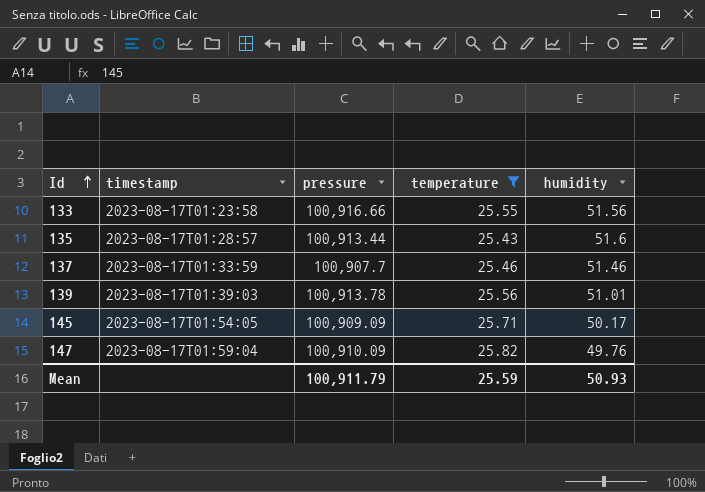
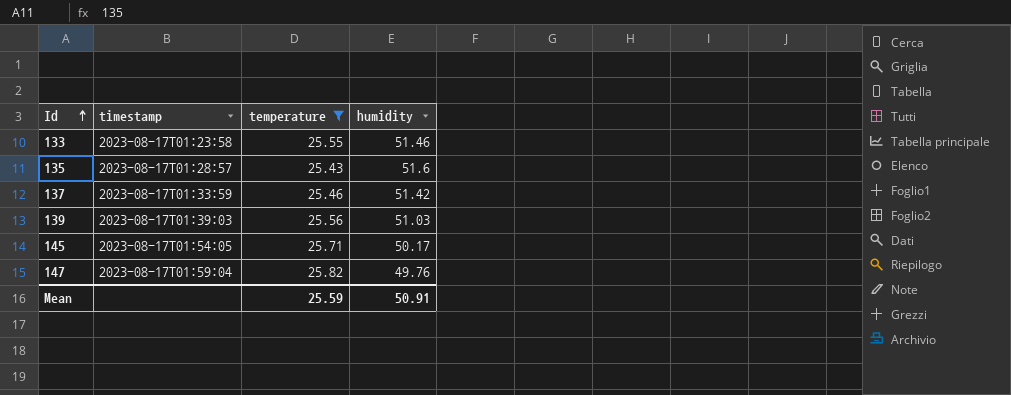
column pressure | position: 3 -> none
133 | humidity: 51.56 -> 51.46
137 | humidity: 51.46 -> 51.42
139 | humidity: 51.01 -> 51.03
Mean | humidity: 50.93 -> 50.91

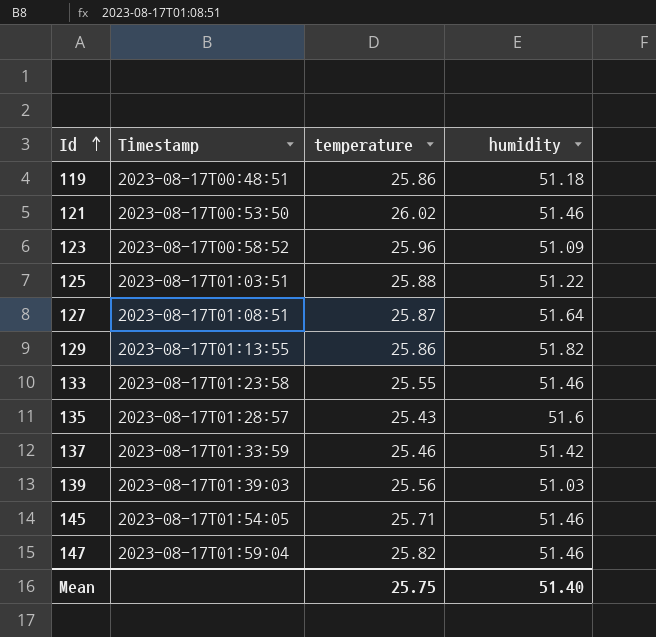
filter: temperature <= 25.82 -> none
column name: timestamp -> Timestamp
145 | humidity: 50.17 -> 51.46
147 | humidity: 49.76 -> 51.46
Mean | temperature: 25.59 -> 25.75
Mean | humidity: 50.91 -> 51.40

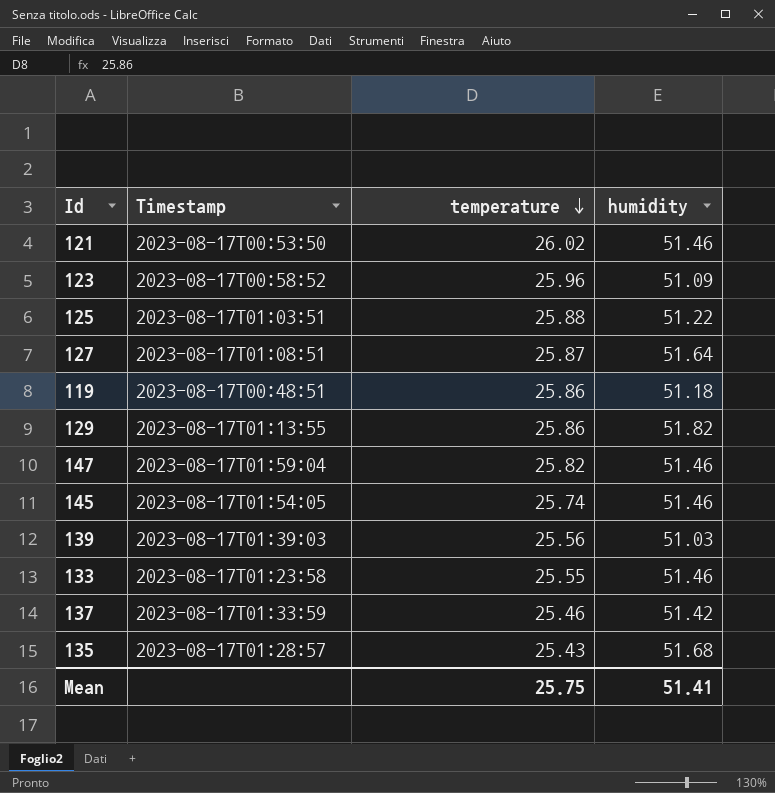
row order: Id ascending -> temperature descending
145 | temperature: 25.71 -> 25.74
135 | humidity: 51.6 -> 51.68
Mean | humidity: 51.40 -> 51.41

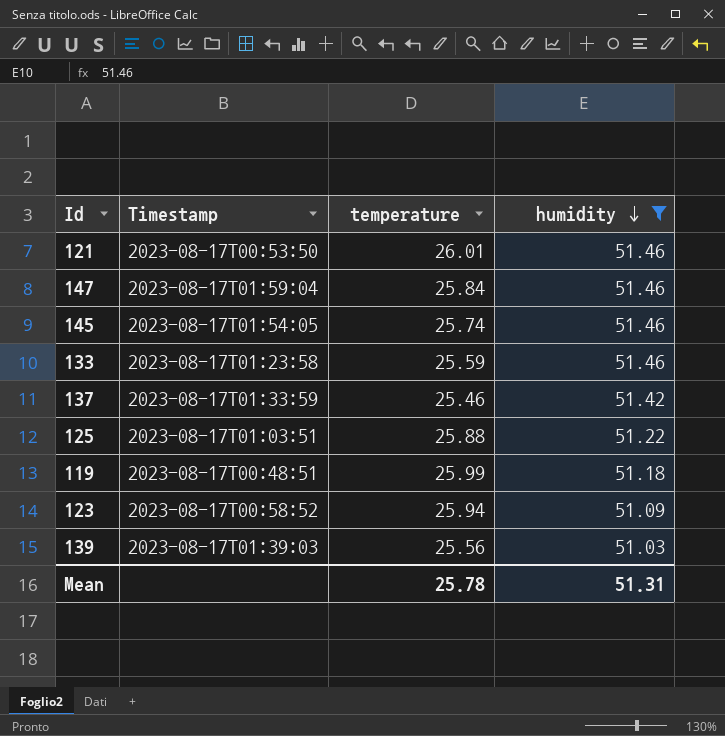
filter: none -> humidity <= 51.46
row order: temperature descending -> humidity descending
121 | temperature: 26.02 -> 26.01
147 | temperature: 25.82 -> 25.84
133 | temperature: 25.55 -> 25.59
119 | temperature: 25.86 -> 25.99
123 | temperature: 25.96 -> 25.94
Mean | temperature: 25.75 -> 25.78
Mean | humidity: 51.41 -> 51.31

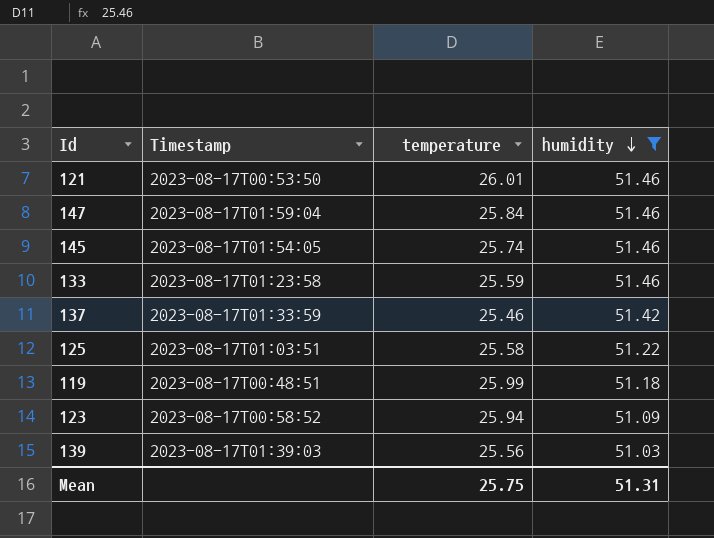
125 | temperature: 25.88 -> 25.58
Mean | temperature: 25.78 -> 25.75

